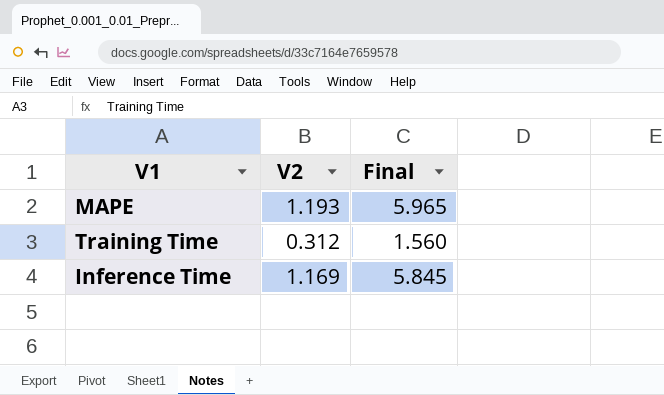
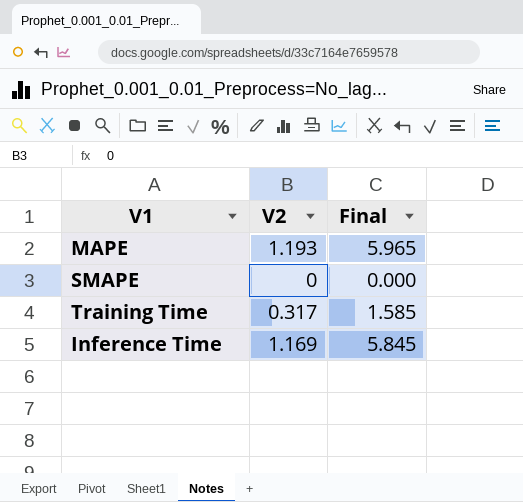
row SMAPE: none -> 0 | 0.000
Training Time | V2: 0.312 -> 0.317
Training Time | Final: 1.560 -> 1.585

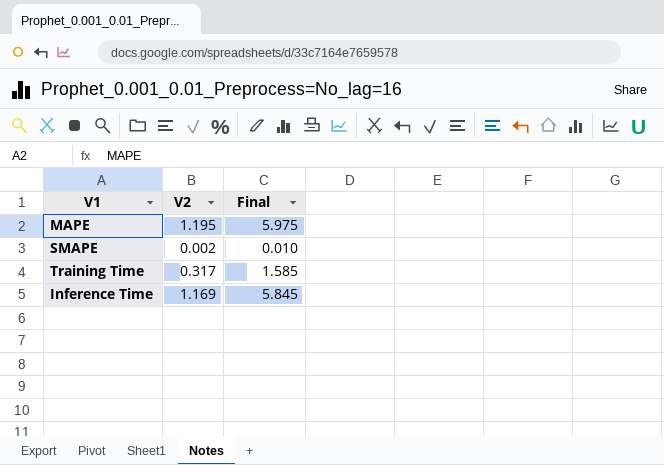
MAPE | V2: 1.193 -> 1.195
MAPE | Final: 5.965 -> 5.975
SMAPE | V2: 0 -> 0.002
SMAPE | Final: 0.000 -> 0.010

